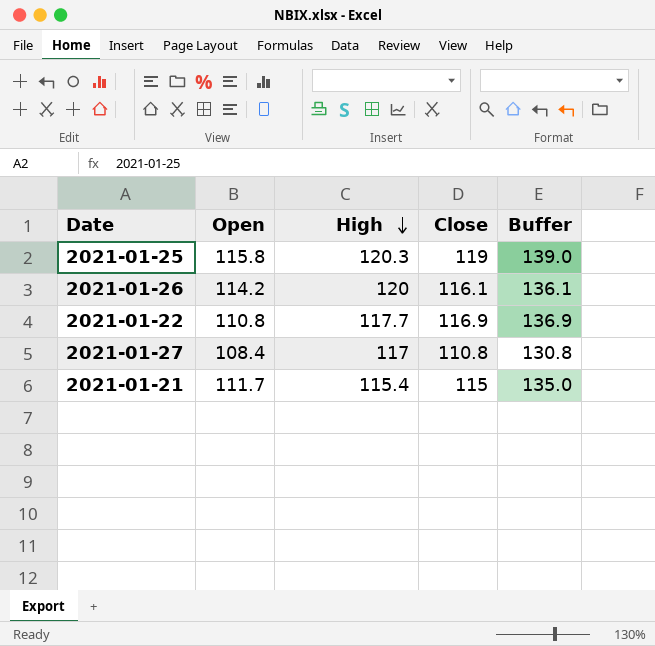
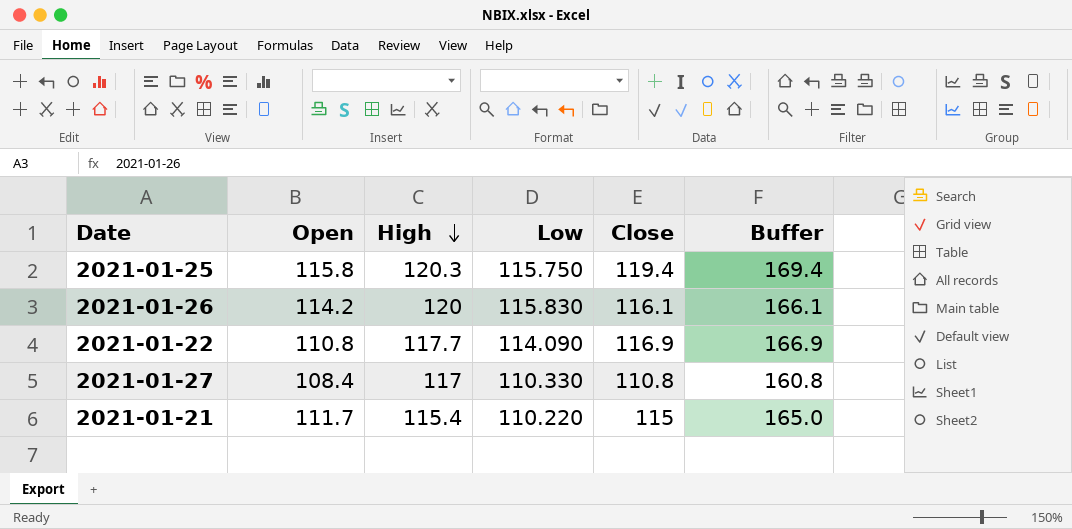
column Low | position: none -> 4
column Buffer | formula: [Close] + 20 -> [Close] + 50
2021-01-25 | Close: 119 -> 119.4

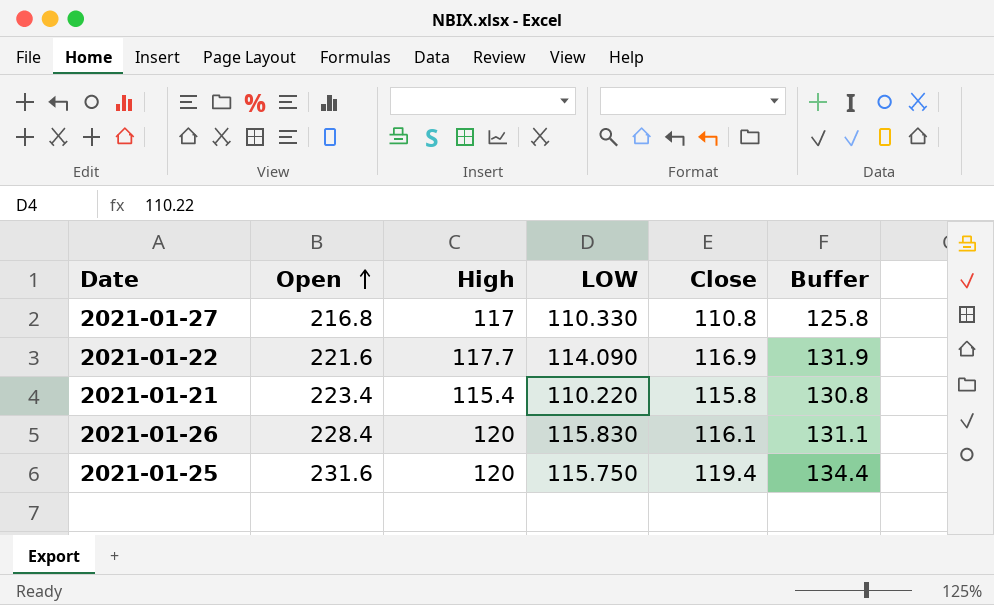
row order: High descending -> Open ascending
column name: Low -> LOW
column Buffer | formula: [Close] + 50 -> [Close] + 15
2021-01-27 | Open: 108.4 -> 216.8
2021-01-22 | Open: 110.8 -> 221.6
2021-01-21 | Open: 111.7 -> 223.4
2021-01-21 | Close: 115 -> 115.8
2021-01-26 | Open: 114.2 -> 228.4
2021-01-25 | Open: 115.8 -> 231.6
2021-01-25 | High: 120.3 -> 120

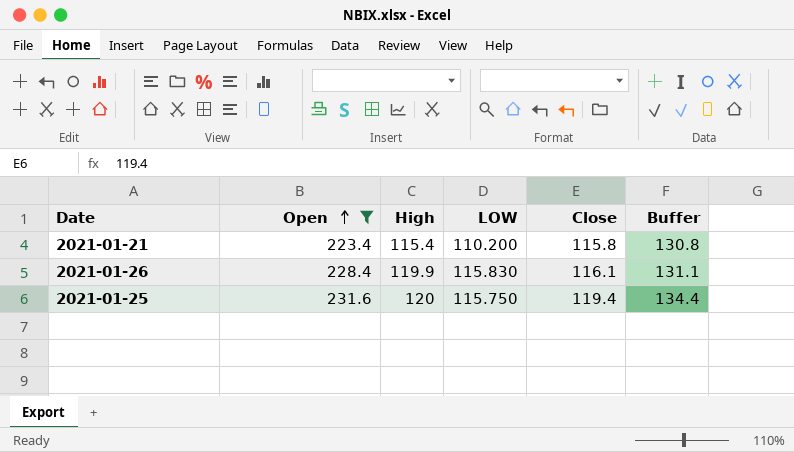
filter: none -> Open >= 223.4
2021-01-21 | LOW: 110.220 -> 110.200
2021-01-26 | High: 120 -> 119.9

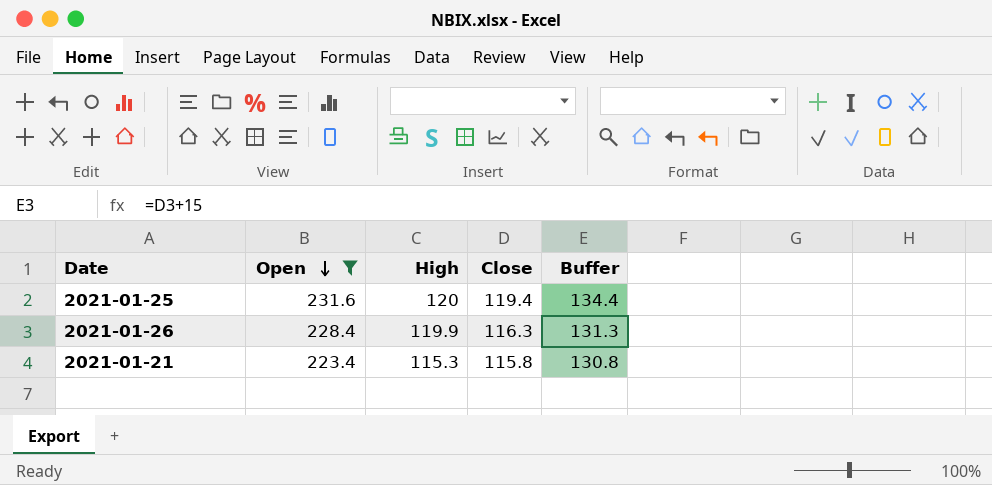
row order: Open ascending -> Open descending
column LOW | position: 4 -> none
2021-01-26 | Close: 116.1 -> 116.3
2021-01-26 | Buffer: 131.1 -> 131.3
2021-01-21 | High: 115.4 -> 115.3

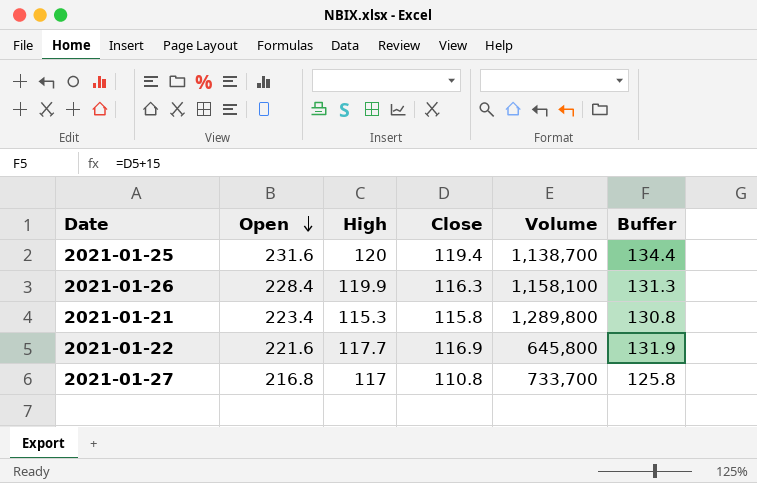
filter: Open >= 223.4 -> none
column Volume | position: none -> 5

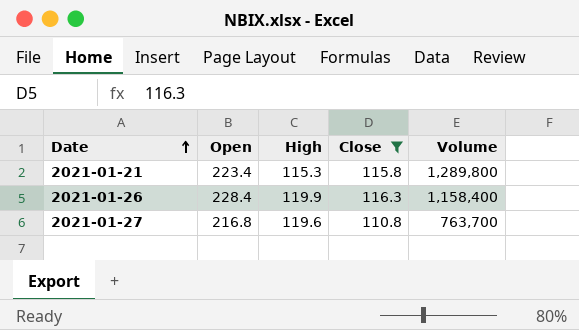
filter: none -> Close <= 116.3
row order: Open descending -> Date ascending
column Buffer | formula: [Close] + 15 -> none
2021-01-26 | Volume: 1,158,100 -> 1,158,400
2021-01-27 | High: 117 -> 119.6
2021-01-27 | Volume: 733,700 -> 763,700

